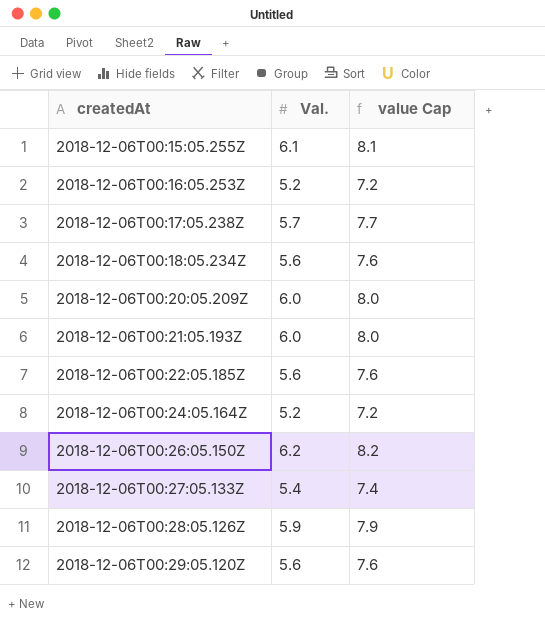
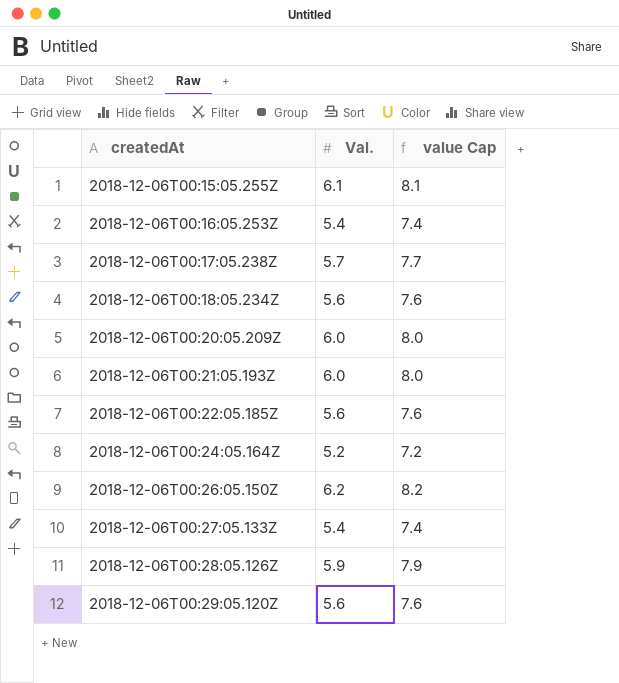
2018-12-06T00:16:05.253Z | Val.: 5.2 -> 5.4
2018-12-06T00:16:05.253Z | value Cap: 7.2 -> 7.4

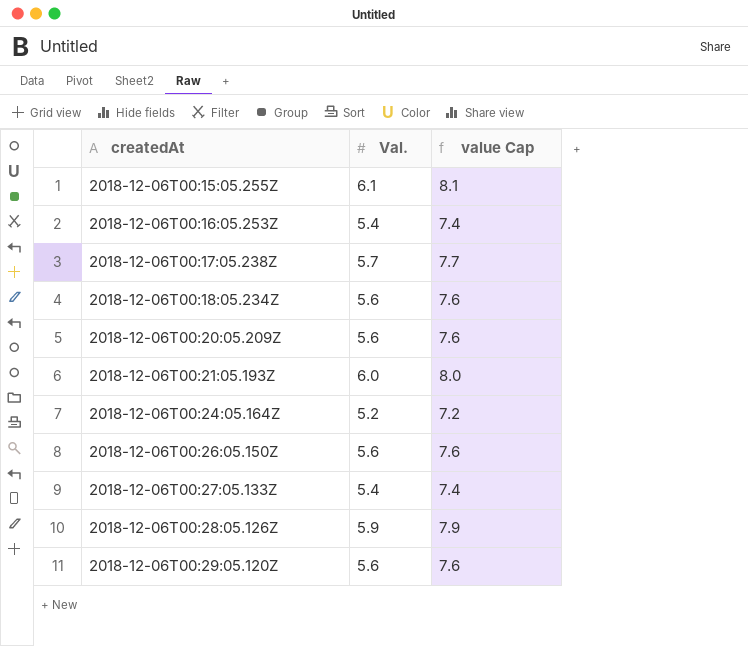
row 2018-12-06T00:22:05.185Z: 5.6 | 7.6 -> none
2018-12-06T00:20:05.209Z | Val.: 6.0 -> 5.6
2018-12-06T00:20:05.209Z | value Cap: 8.0 -> 7.6
2018-12-06T00:26:05.150Z | Val.: 6.2 -> 5.6
2018-12-06T00:26:05.150Z | value Cap: 8.2 -> 7.6

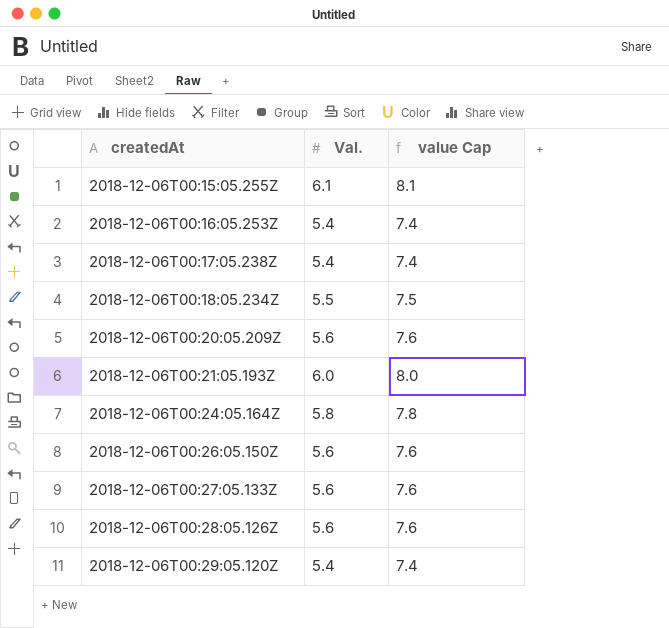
2018-12-06T00:17:05.238Z | Val.: 5.7 -> 5.4
2018-12-06T00:17:05.238Z | value Cap: 7.7 -> 7.4
2018-12-06T00:18:05.234Z | Val.: 5.6 -> 5.5
2018-12-06T00:18:05.234Z | value Cap: 7.6 -> 7.5
2018-12-06T00:24:05.164Z | Val.: 5.2 -> 5.8
2018-12-06T00:24:05.164Z | value Cap: 7.2 -> 7.8
2018-12-06T00:27:05.133Z | Val.: 5.4 -> 5.6
2018-12-06T00:27:05.133Z | value Cap: 7.4 -> 7.6
2018-12-06T00:28:05.126Z | Val.: 5.9 -> 5.6
2018-12-06T00:28:05.126Z | value Cap: 7.9 -> 7.6
2018-12-06T00:29:05.120Z | Val.: 5.6 -> 5.4
2018-12-06T00:29:05.120Z | value Cap: 7.6 -> 7.4

